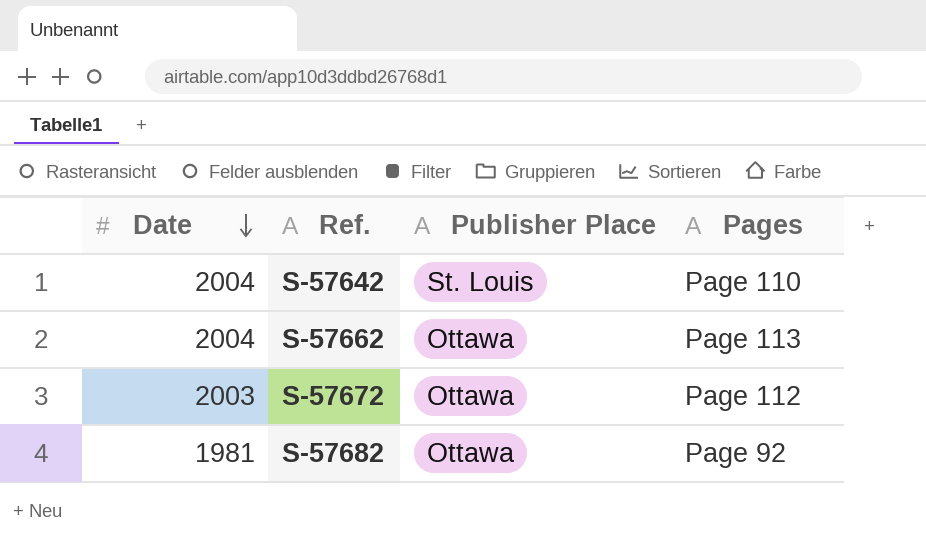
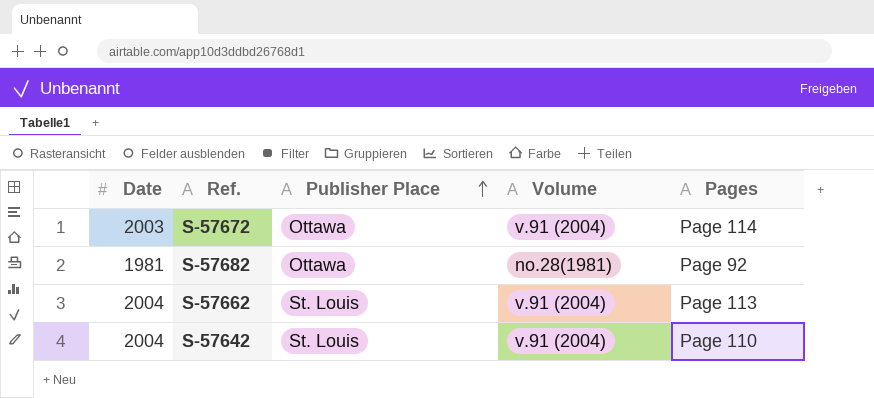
row order: Date descending -> Publisher Place ascending
column Volume | position: none -> 4
S-57672 | Pages: Page 112 -> Page 114
S-57662 | Publisher Place: Ottawa -> St. Louis

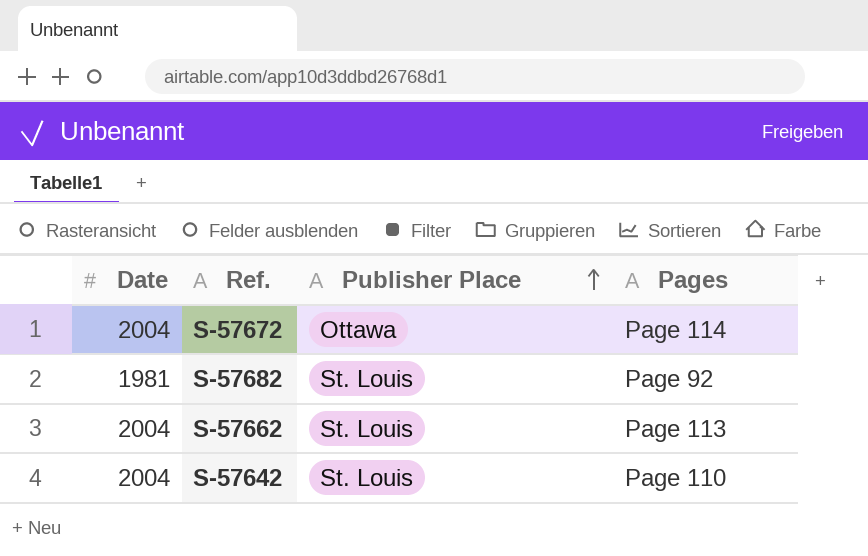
column Volume | position: 4 -> none
S-57672 | Date: 2003 -> 2004
S-57682 | Publisher Place: Ottawa -> St. Louis

